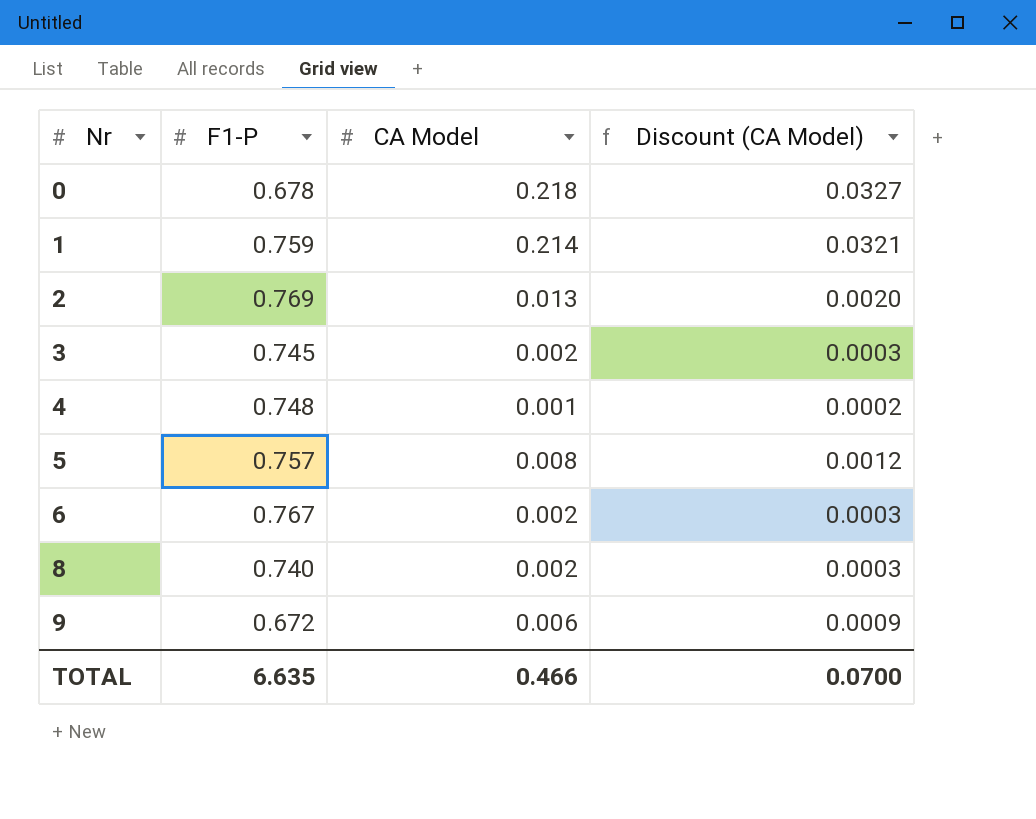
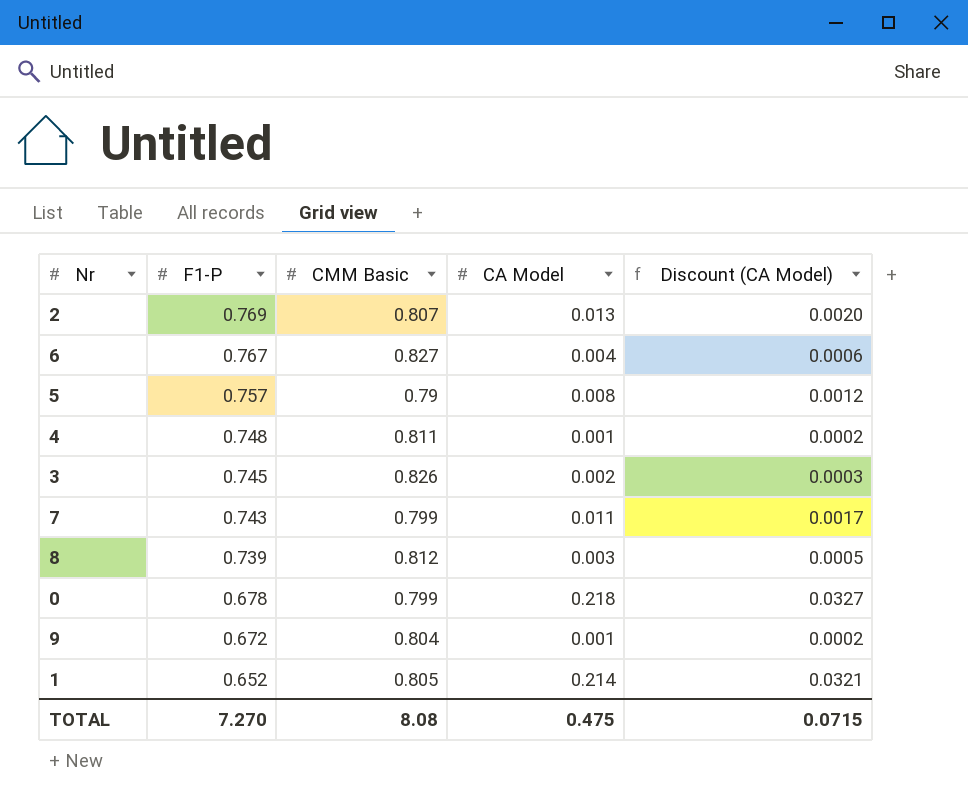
row order: Nr ascending -> F1-P descending
column CMM Basic | position: none -> 3
6 | CA Model: 0.002 -> 0.004
6 | Discount (CA Model): 0.0003 -> 0.0006
row 7: none -> 0.743 | 0.799 | 0.011 | 0.0017
8 | F1-P: 0.740 -> 0.739
8 | CA Model: 0.002 -> 0.003
8 | Discount (CA Model): 0.0003 -> 0.0005
9 | CA Model: 0.006 -> 0.001
9 | Discount (CA Model): 0.0009 -> 0.0002
1 | F1-P: 0.759 -> 0.652
TOTAL | F1-P: 6.635 -> 7.270
TOTAL | CA Model: 0.466 -> 0.475
TOTAL | Discount (CA Model): 0.0700 -> 0.0715

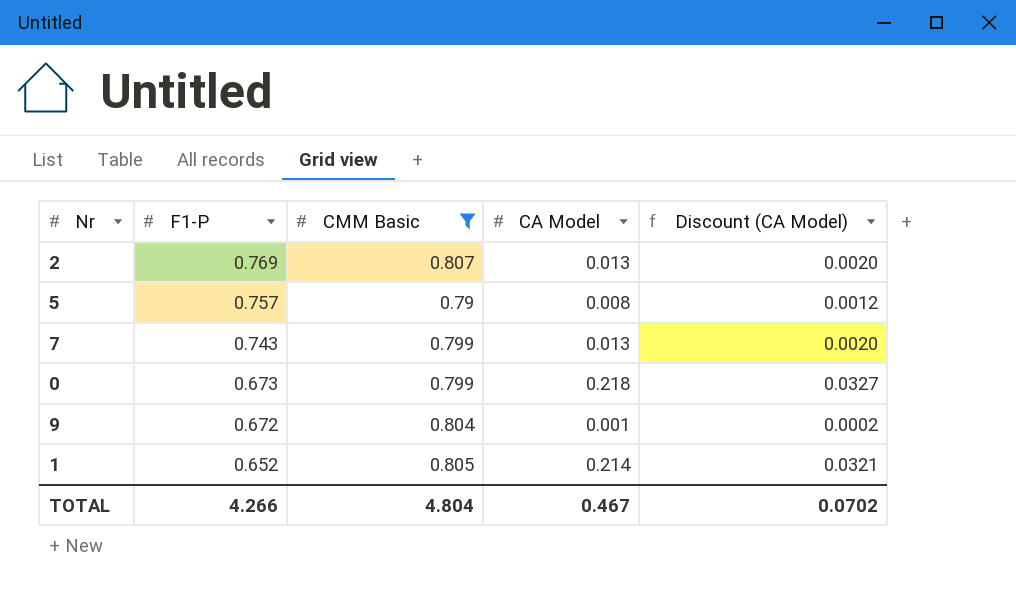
filter: none -> CMM Basic <= 0.807
7 | CA Model: 0.011 -> 0.013
7 | Discount (CA Model): 0.0017 -> 0.0020
0 | F1-P: 0.678 -> 0.673
TOTAL | F1-P: 7.270 -> 4.266
TOTAL | CMM Basic: 8.08 -> 4.804
TOTAL | CA Model: 0.475 -> 0.467
TOTAL | Discount (CA Model): 0.0715 -> 0.0702

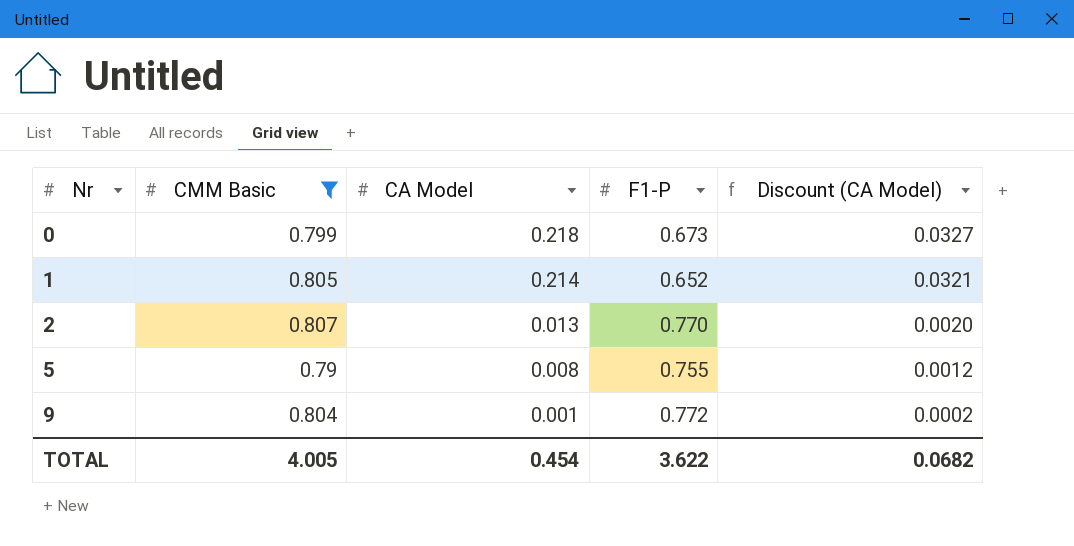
row order: F1-P descending -> Nr ascending
column F1-P | position: 2 -> 4
row 7: 0.743 | 0.799 | 0.013 | 0.0020 -> none
2 | F1-P: 0.769 -> 0.770
5 | F1-P: 0.757 -> 0.755
9 | F1-P: 0.672 -> 0.772
TOTAL | CMM Basic: 4.804 -> 4.005
TOTAL | CA Model: 0.467 -> 0.454
TOTAL | F1-P: 4.266 -> 3.622
TOTAL | Discount (CA Model): 0.0702 -> 0.0682

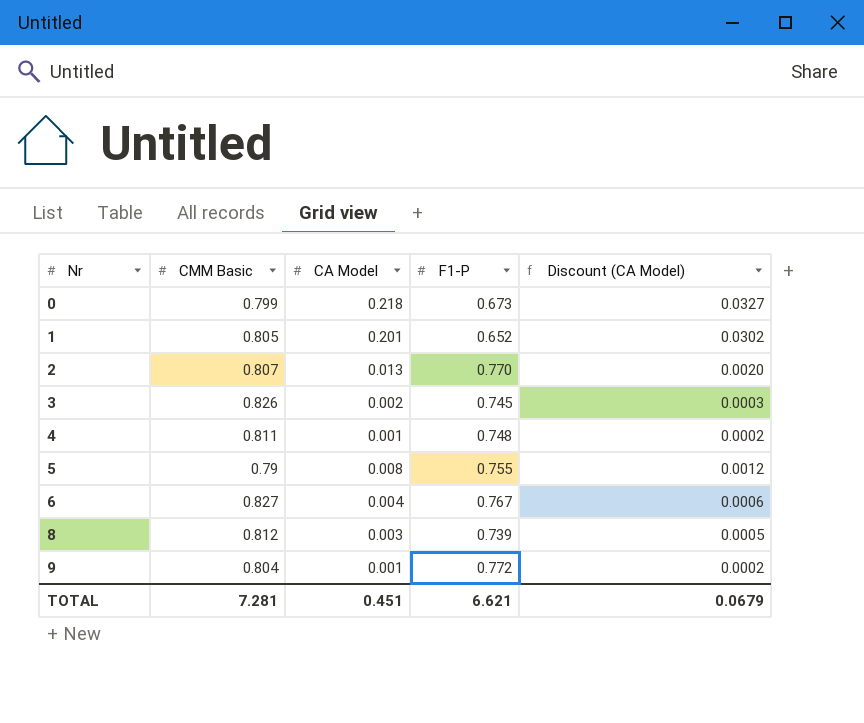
filter: CMM Basic <= 0.807 -> none
1 | CA Model: 0.214 -> 0.201
1 | Discount (CA Model): 0.0321 -> 0.0302
TOTAL | CMM Basic: 4.005 -> 7.281
TOTAL | CA Model: 0.454 -> 0.451
TOTAL | F1-P: 3.622 -> 6.621
TOTAL | Discount (CA Model): 0.0682 -> 0.0679

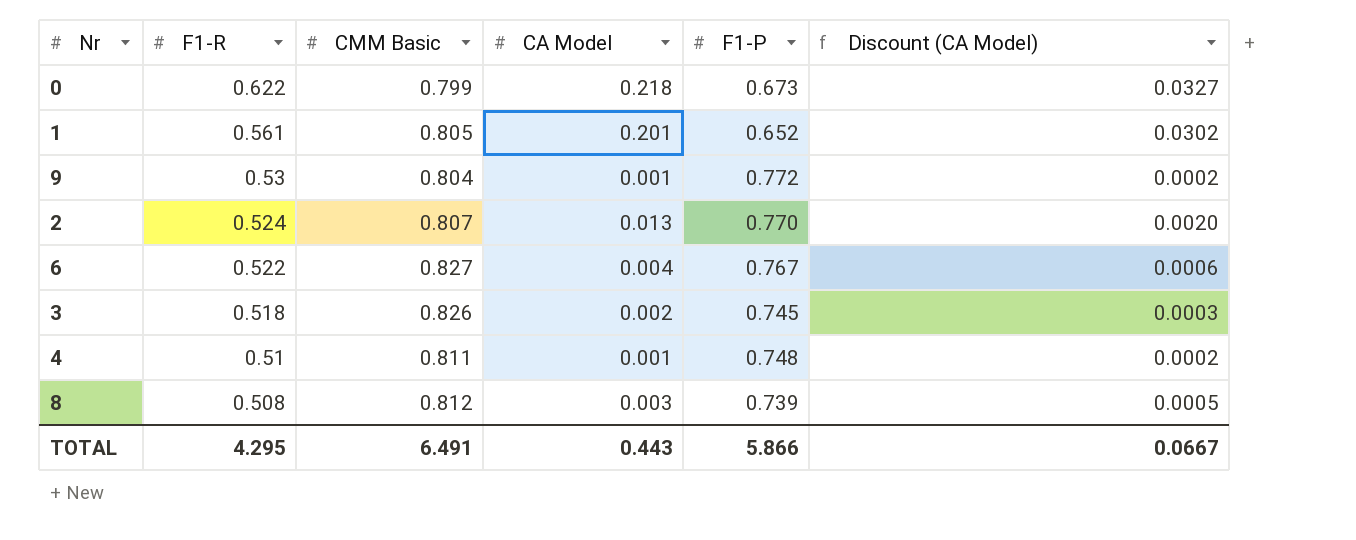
row order: Nr ascending -> F1-R descending
column F1-R | position: none -> 2
row 5: 0.79 | 0.008 | 0.755 | 0.0012 -> none
TOTAL | CMM Basic: 7.281 -> 6.491
TOTAL | CA Model: 0.451 -> 0.443
TOTAL | F1-P: 6.621 -> 5.866
TOTAL | Discount (CA Model): 0.0679 -> 0.0667

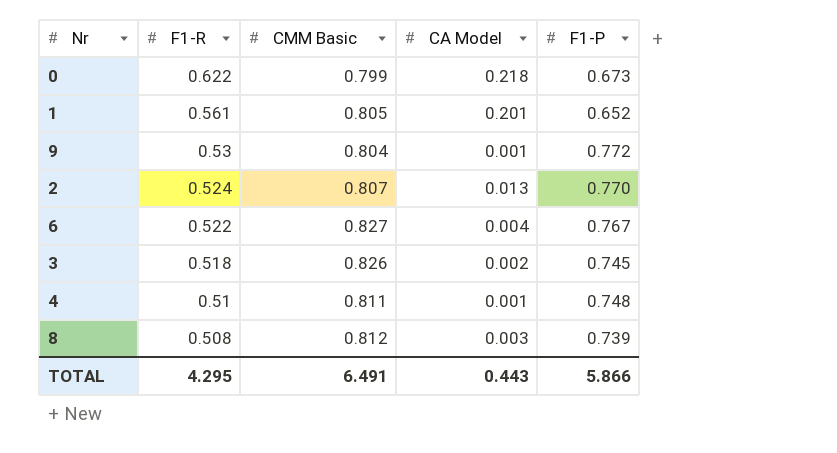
column Discount (CA Model) | formula: [CA Model] * 0.15 -> none

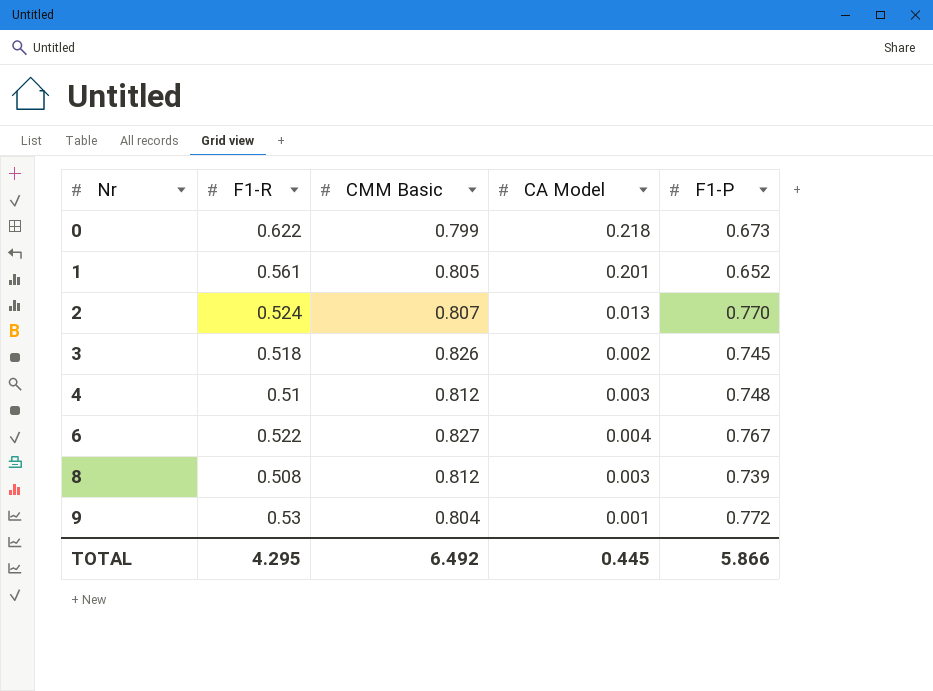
row order: F1-R descending -> Nr ascending
4 | CMM Basic: 0.811 -> 0.812
4 | CA Model: 0.001 -> 0.003
TOTAL | CMM Basic: 6.491 -> 6.492
TOTAL | CA Model: 0.443 -> 0.445

